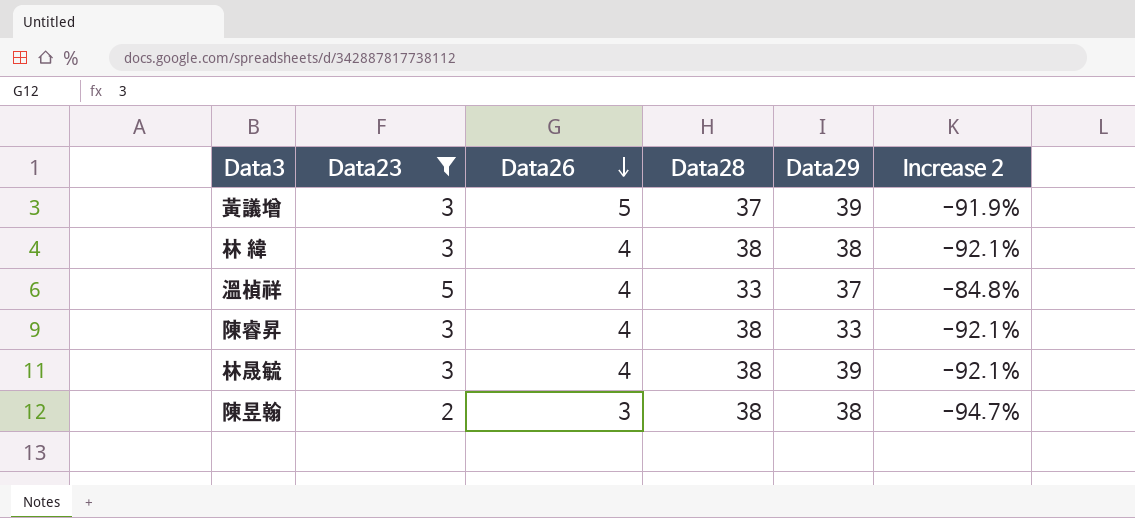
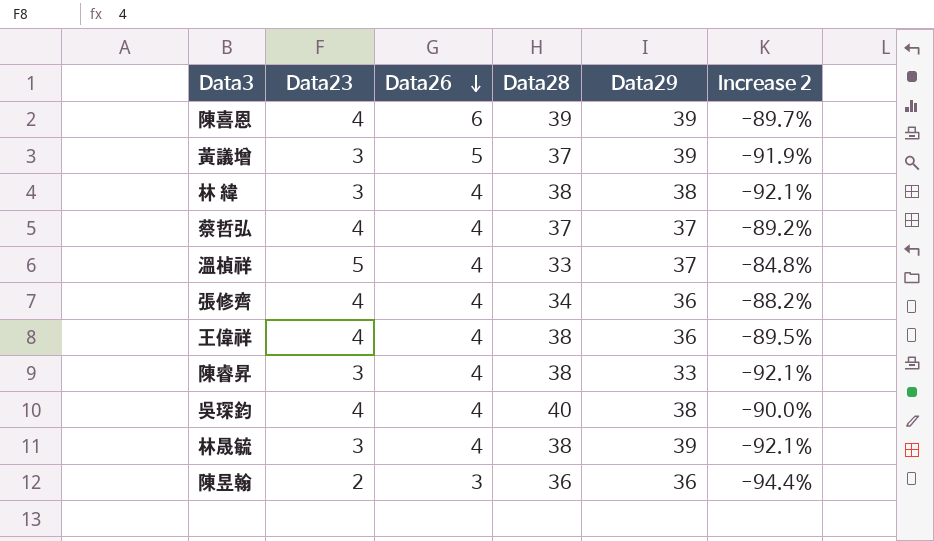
filter: Data23 != 4 -> none
陳昱翰 | Data28: 38 -> 36
陳昱翰 | Data29: 38 -> 36
陳昱翰 | Increase 2: -94.7% -> -94.4%

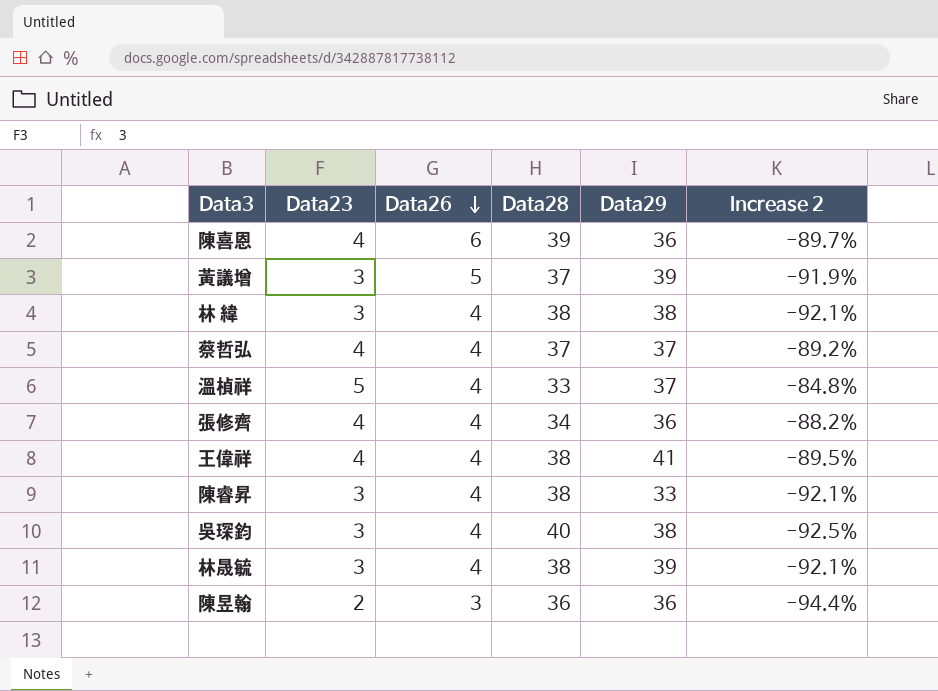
陳喜恩 | Data29: 39 -> 36
王偉祥 | Data29: 36 -> 41
吳琛鈞 | Data23: 4 -> 3
吳琛鈞 | Increase 2: -90.0% -> -92.5%

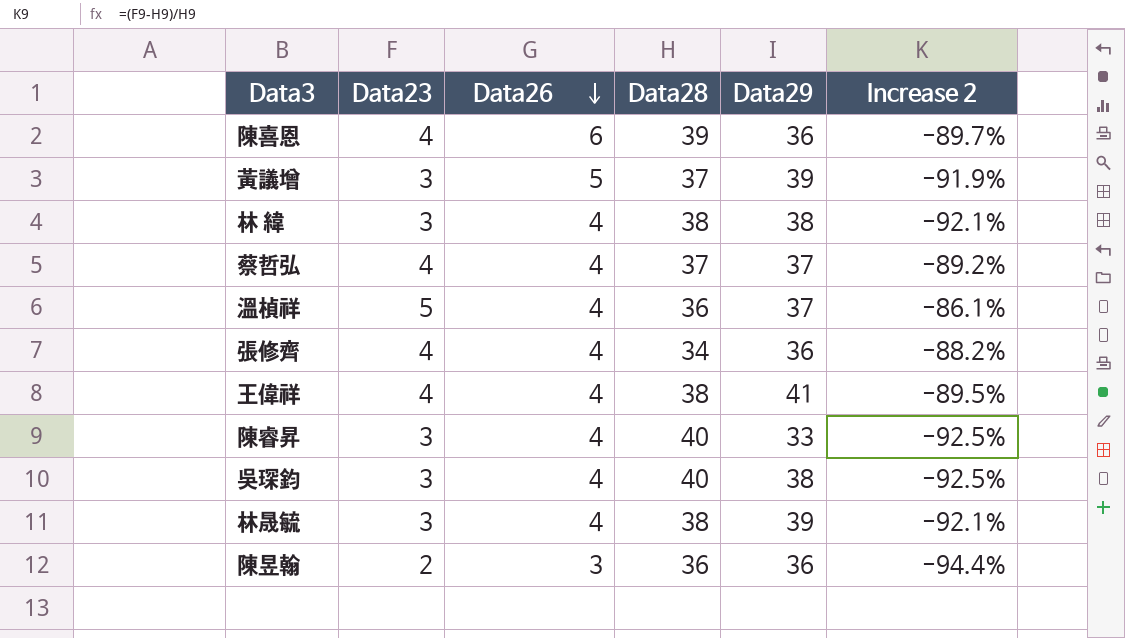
溫楨祥 | Data28: 33 -> 36
溫楨祥 | Increase 2: -84.8% -> -86.1%
陳睿昇 | Data28: 38 -> 40
陳睿昇 | Increase 2: -92.1% -> -92.5%

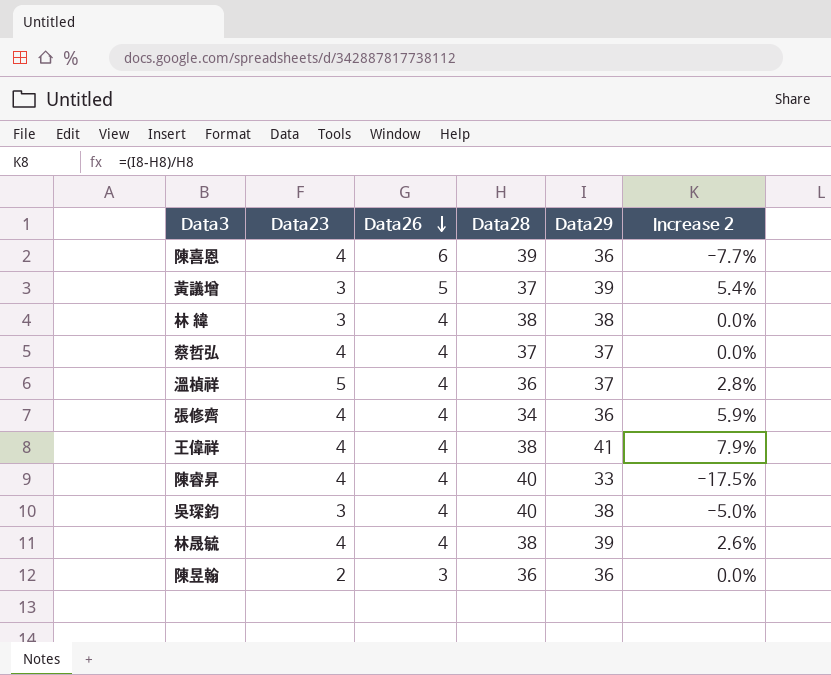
column Increase 2 | formula: ([Data23] - [Data28]) / [Data28] -> ([Data29] - [Data28]) / [Data28]
陳睿昇 | Data23: 3 -> 4
林晟毓 | Data23: 3 -> 4

